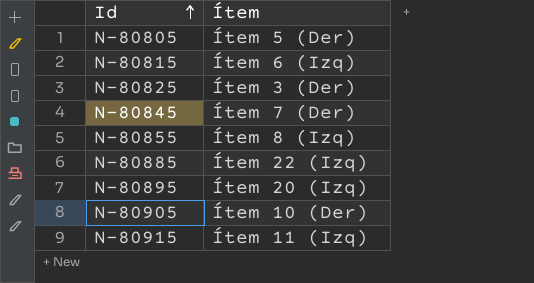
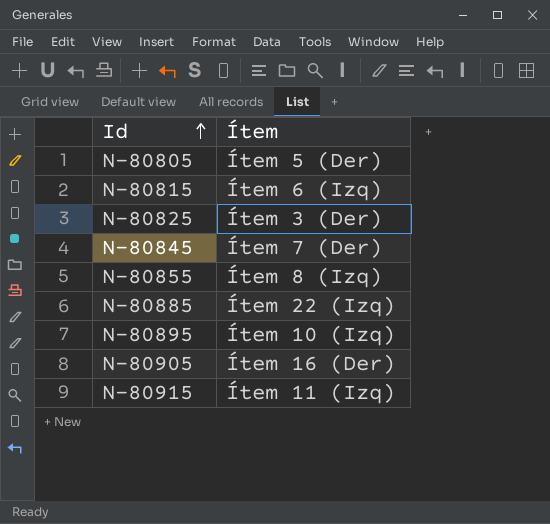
N-80895 | Ítem: Ítem 20 (Izq) -> Ítem 10 (Izq)
N-80905 | Ítem: Ítem 10 (Der) -> Ítem 16 (Der)

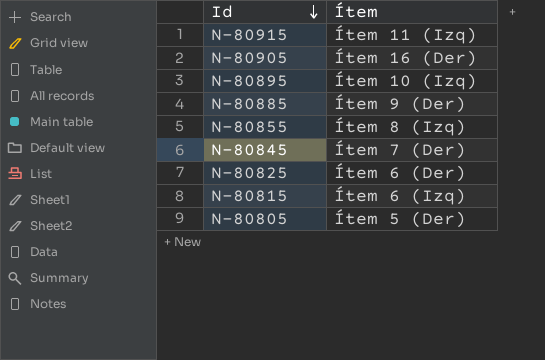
row order: Id ascending -> Id descending
N-80885 | Ítem: Ítem 22 (Izq) -> Ítem 9 (Der)
N-80825 | Ítem: Ítem 3 (Der) -> Ítem 6 (Der)

